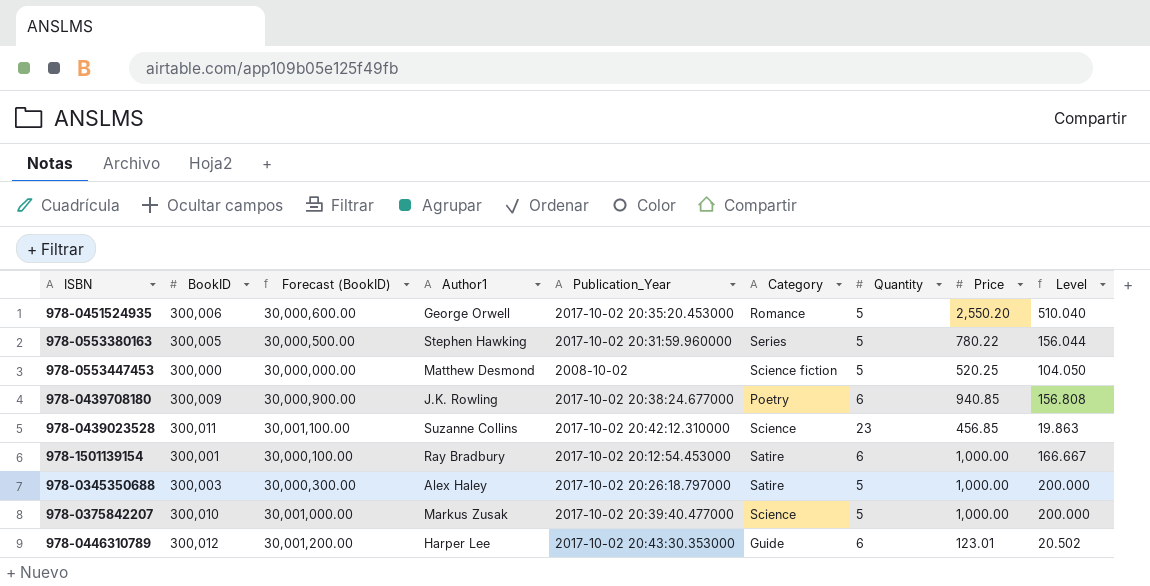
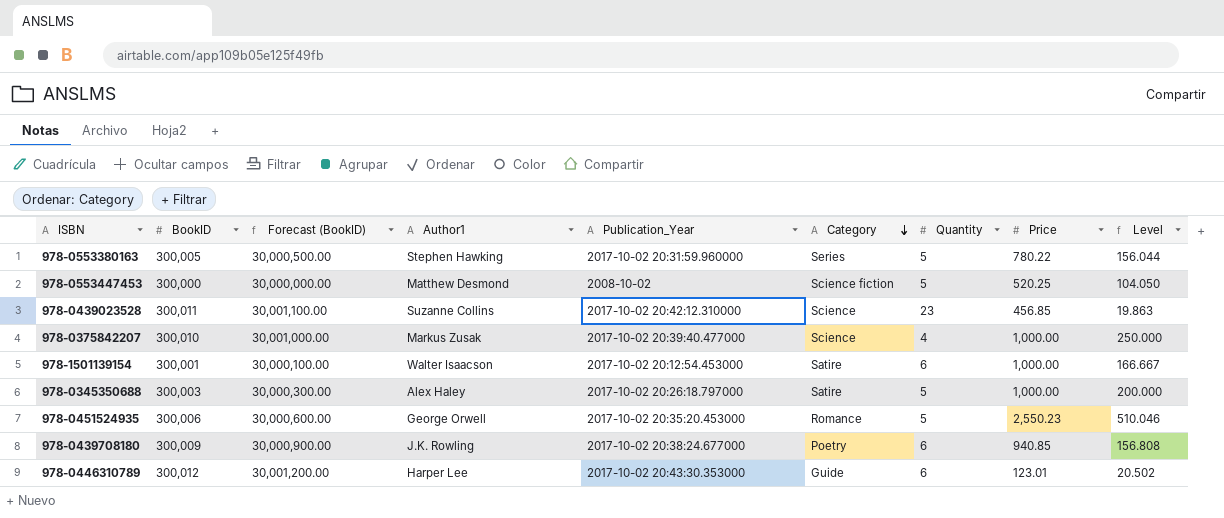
row order: none -> Category descending
978-0375842207 | Quantity: 5 -> 4
978-0375842207 | Level: 200.000 -> 250.000
978-1501139154 | Author1: Ray Bradbury -> Walter Isaacson
978-0451524935 | Price: 2,550.20 -> 2,550.23
978-0451524935 | Level: 510.040 -> 510.046

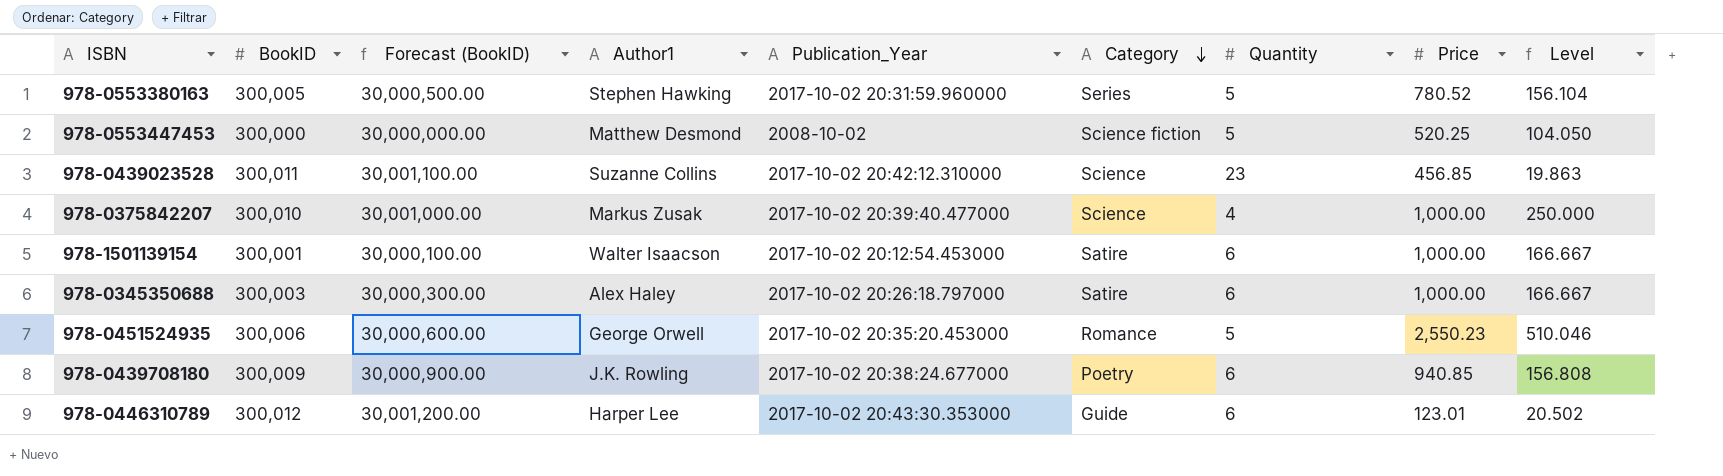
978-0553380163 | Price: 780.22 -> 780.52
978-0553380163 | Level: 156.044 -> 156.104
978-0345350688 | Quantity: 5 -> 6
978-0345350688 | Level: 200.000 -> 166.667

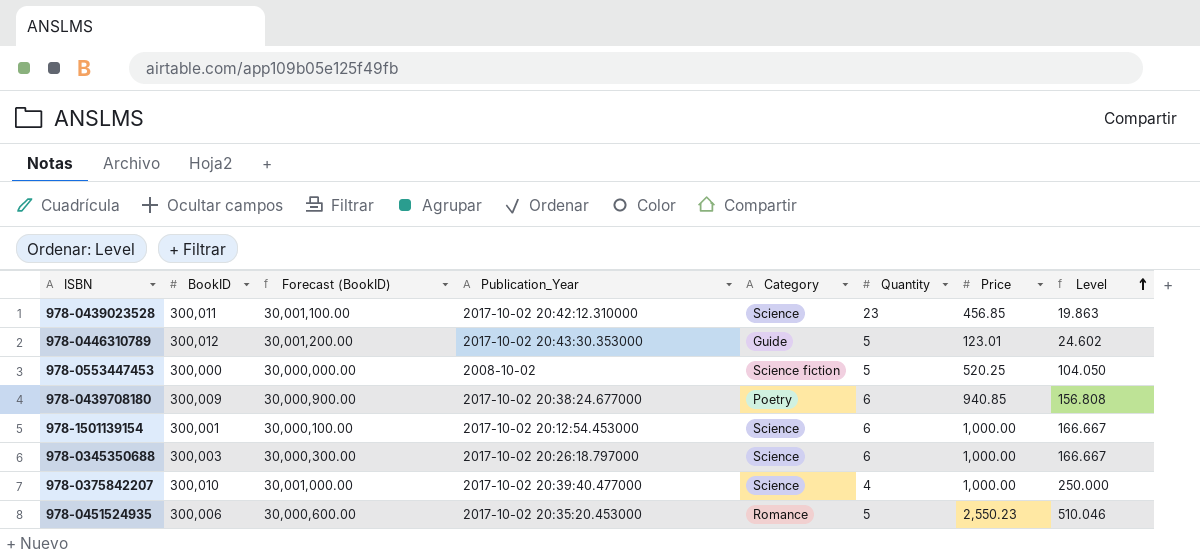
row order: Category descending -> Level ascending
column Author1 | position: 4 -> none
row 978-0553380163: 300,005 | 30,000,500.00 | Stephen Hawking | 2017-10-02 20:31:59.960000 | Series | 5 | 780.52 | 156.104 -> none
978-0446310789 | Quantity: 6 -> 5
978-0446310789 | Level: 20.502 -> 24.602
978-1501139154 | Category: Satire -> Science
978-0345350688 | Category: Satire -> Science

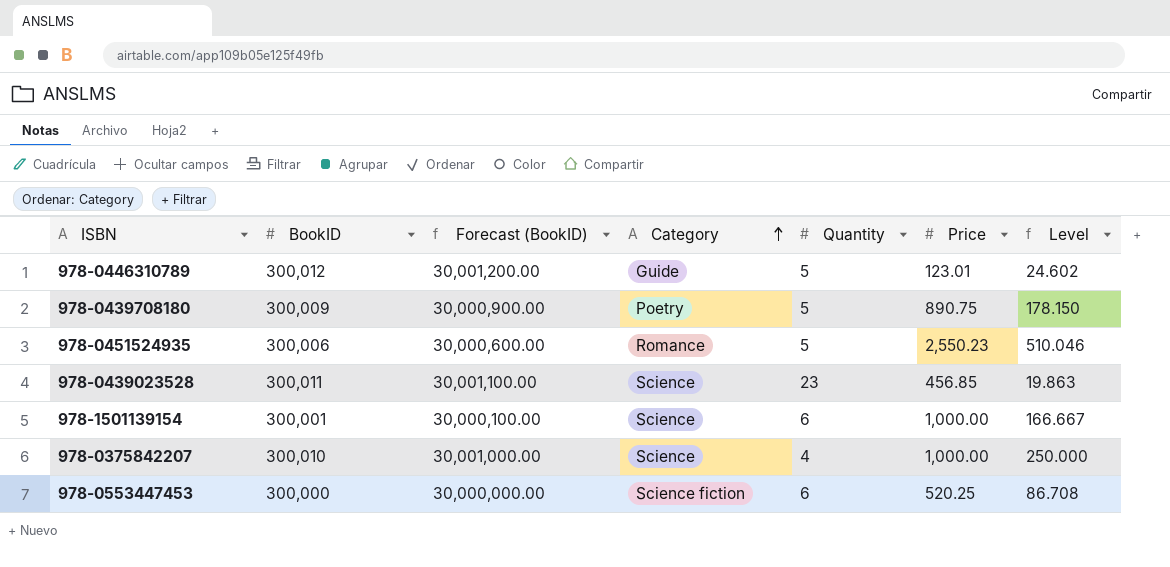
row order: Level ascending -> Category ascending
column Publication_Year | position: 4 -> none
row 978-0345350688: 300,003 | 30,000,300.00 | 2017-10-02 20:26:18.797000 | Science | 6 | 1,000.00 | 166.667 -> none
978-0439708180 | Quantity: 6 -> 5
978-0439708180 | Price: 940.85 -> 890.75
978-0439708180 | Level: 156.808 -> 178.150
978-0553447453 | Quantity: 5 -> 6
978-0553447453 | Level: 104.050 -> 86.708

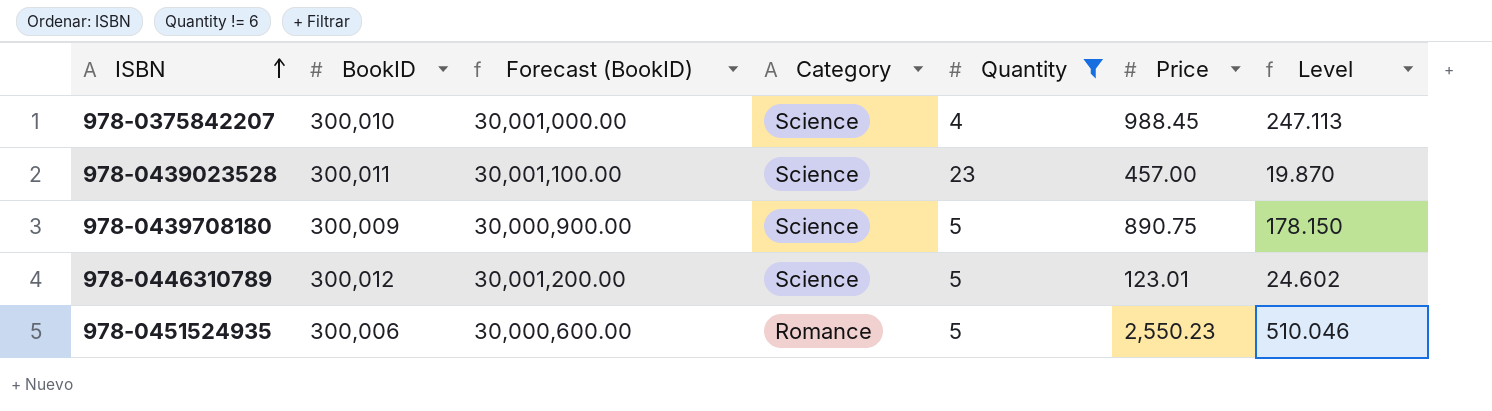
filter: none -> Quantity != 6
row order: Category ascending -> ISBN ascending
978-0375842207 | Price: 1,000.00 -> 988.45
978-0375842207 | Level: 250.000 -> 247.113
978-0439023528 | Price: 456.85 -> 457.00
978-0439023528 | Level: 19.863 -> 19.870
978-0439708180 | Category: Poetry -> Science
978-0446310789 | Category: Guide -> Science

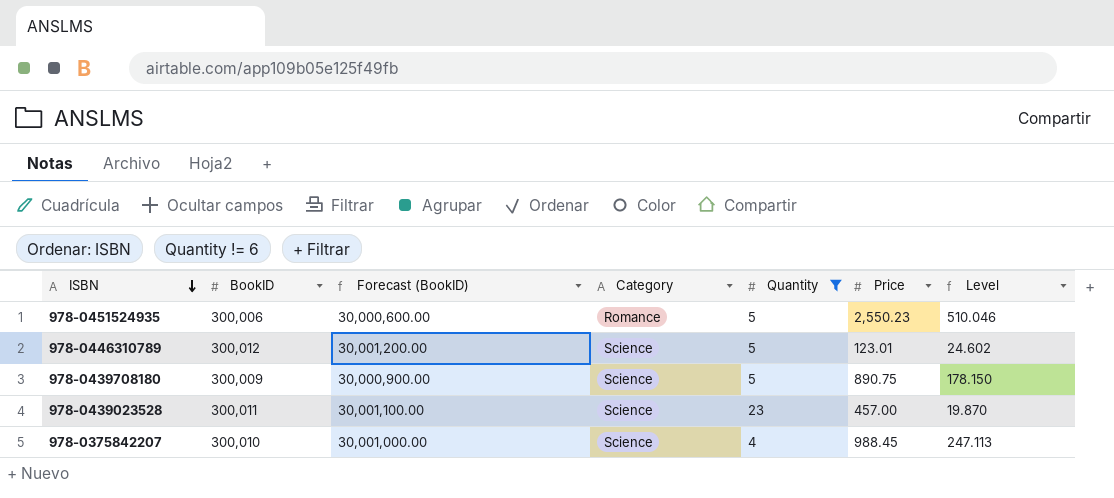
row order: ISBN ascending -> ISBN descending

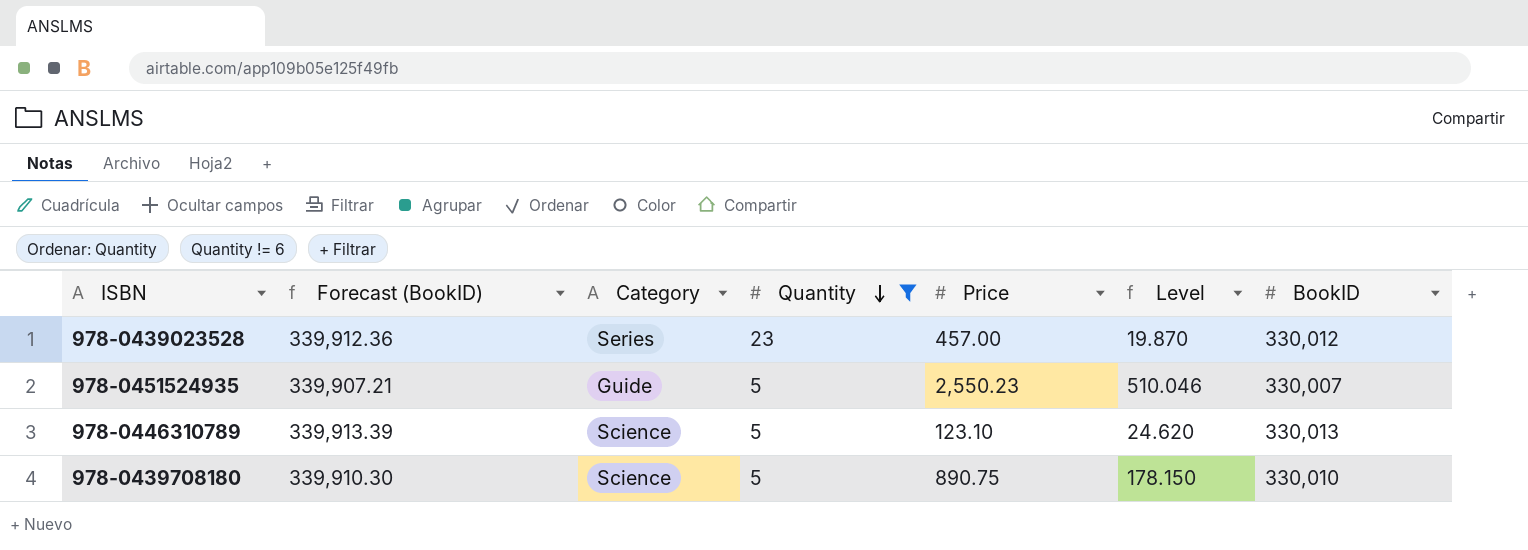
row order: ISBN descending -> Quantity descending
column Forecast (BookID) | formula: [BookID] * 100 -> [BookID] * 1.03
column BookID | position: 2 -> 7
row 978-0375842207: 300,010 | 30,001,000.00 | Science | 4 | 988.45 | 247.113 -> none
978-0439023528 | Category: Science -> Series
978-0439023528 | BookID: 300,011 -> 330,012
978-0451524935 | Category: Romance -> Guide
978-0451524935 | BookID: 300,006 -> 330,007
978-0446310789 | Price: 123.01 -> 123.10
978-0446310789 | Level: 24.602 -> 24.620
978-0446310789 | BookID: 300,012 -> 330,013
978-0439708180 | BookID: 300,009 -> 330,010

